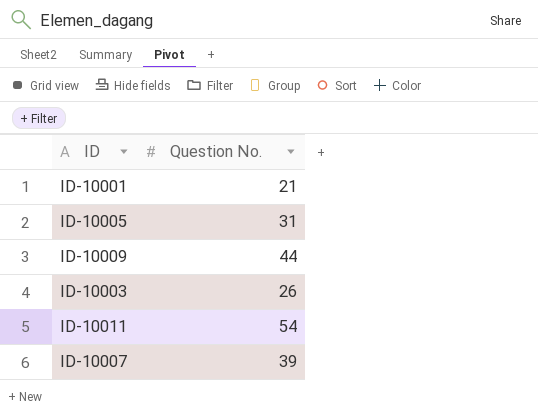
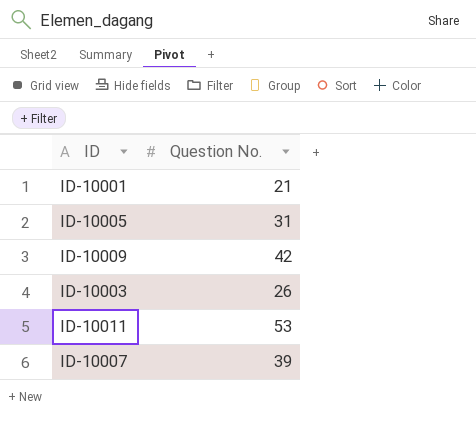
ID-10009 | Question No.: 44 -> 42
ID-10011 | Question No.: 54 -> 53

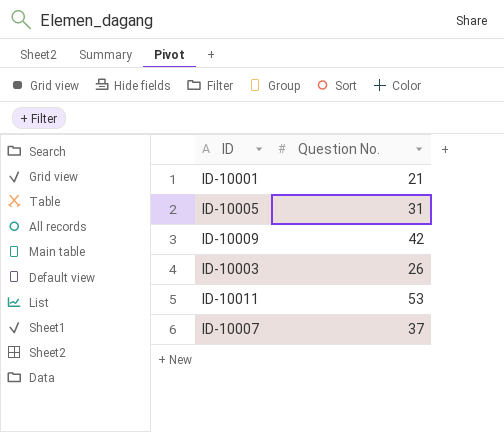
ID-10007 | Question No.: 39 -> 37

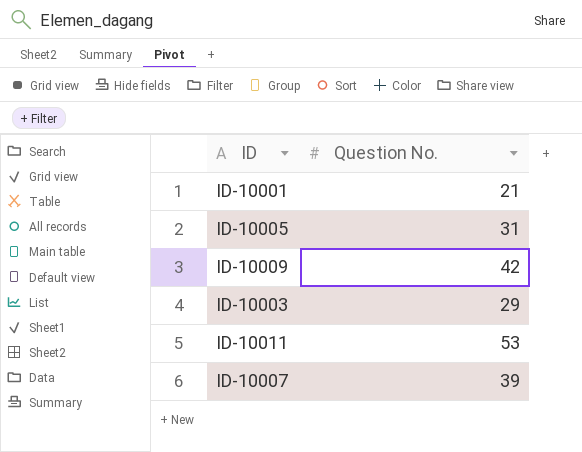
ID-10003 | Question No.: 26 -> 29
ID-10007 | Question No.: 37 -> 39

